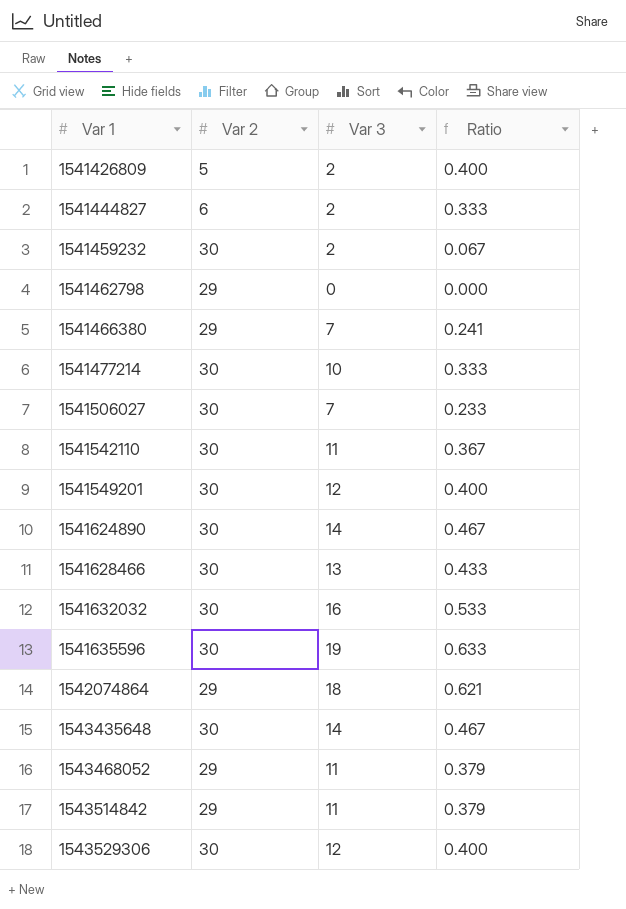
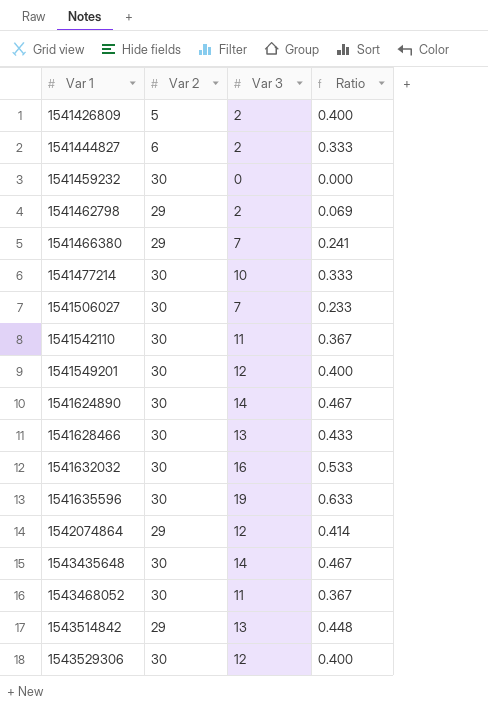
1541459232 | Var 3: 2 -> 0
1541459232 | Ratio: 0.067 -> 0.000
1541462798 | Var 3: 0 -> 2
1541462798 | Ratio: 0.000 -> 0.069
1542074864 | Var 3: 18 -> 12
1542074864 | Ratio: 0.621 -> 0.414
1543468052 | Var 2: 29 -> 30
1543468052 | Ratio: 0.379 -> 0.367
1543514842 | Var 3: 11 -> 13
1543514842 | Ratio: 0.379 -> 0.448

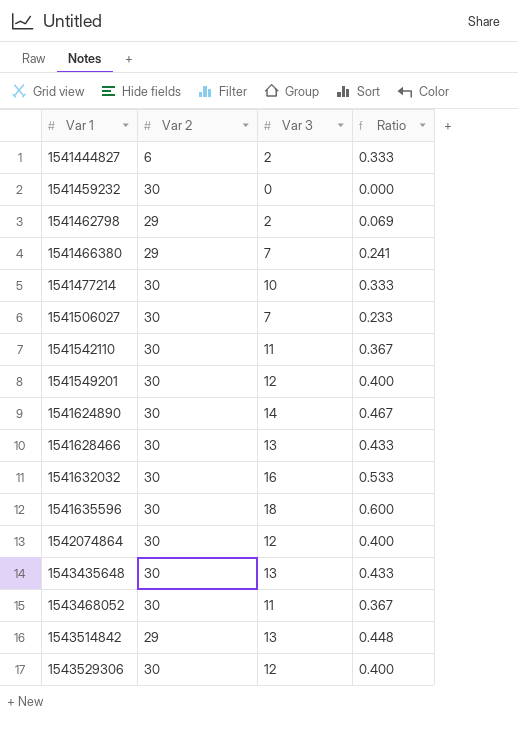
row 1541426809: 5 | 2 | 0.400 -> none
1541635596 | Var 3: 19 -> 18
1541635596 | Ratio: 0.633 -> 0.600
1542074864 | Var 2: 29 -> 30
1542074864 | Ratio: 0.414 -> 0.400
1543435648 | Var 3: 14 -> 13
1543435648 | Ratio: 0.467 -> 0.433

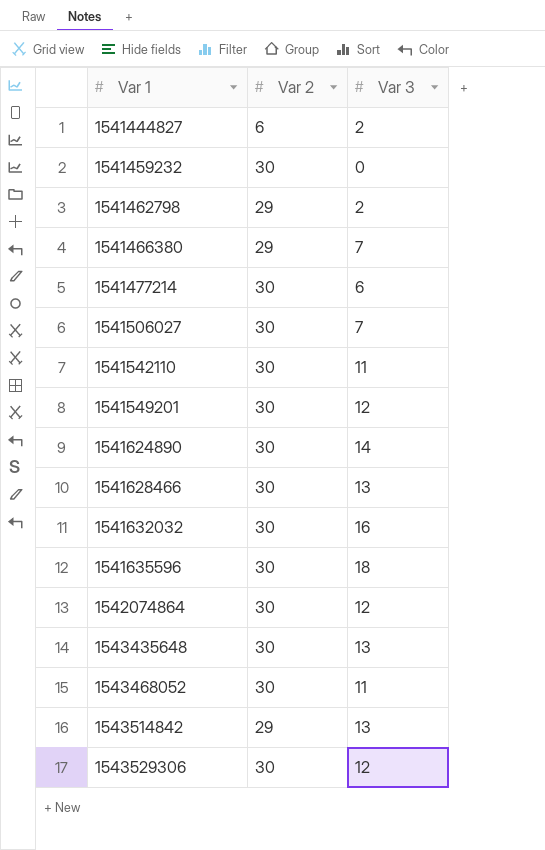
column Ratio | formula: [Var 3] / [Var 2] -> none
1541477214 | Var 3: 10 -> 6

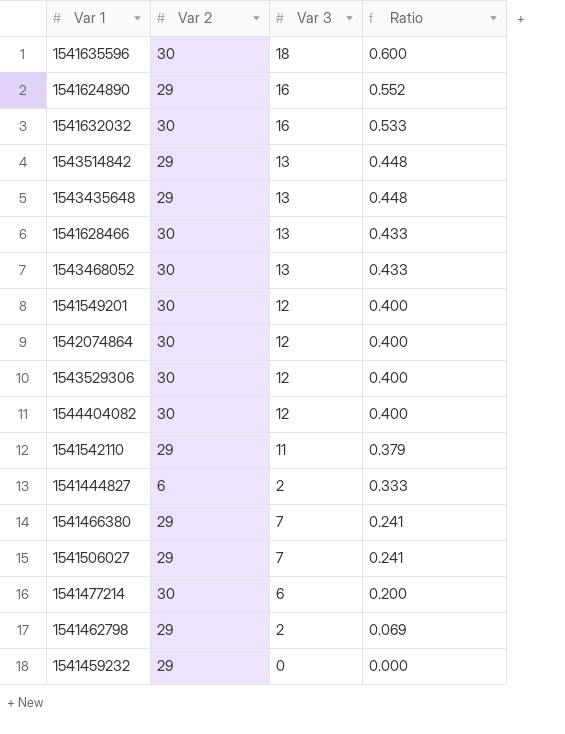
row order: Var 1 ascending -> Ratio descending
column Ratio | formula: none -> [Var 3] / [Var 2]
1541624890 | Var 2: 30 -> 29
1541624890 | Var 3: 14 -> 16
1543435648 | Var 2: 30 -> 29
1543468052 | Var 3: 11 -> 13
row 1544404082: none -> 30 | 12 | 0.400
1541542110 | Var 2: 30 -> 29
1541506027 | Var 2: 30 -> 29
1541459232 | Var 2: 30 -> 29

